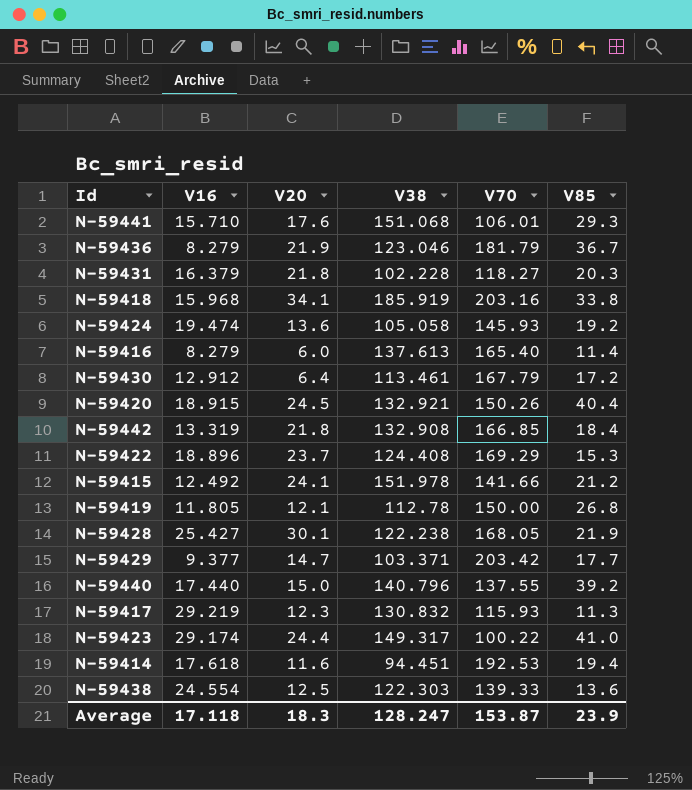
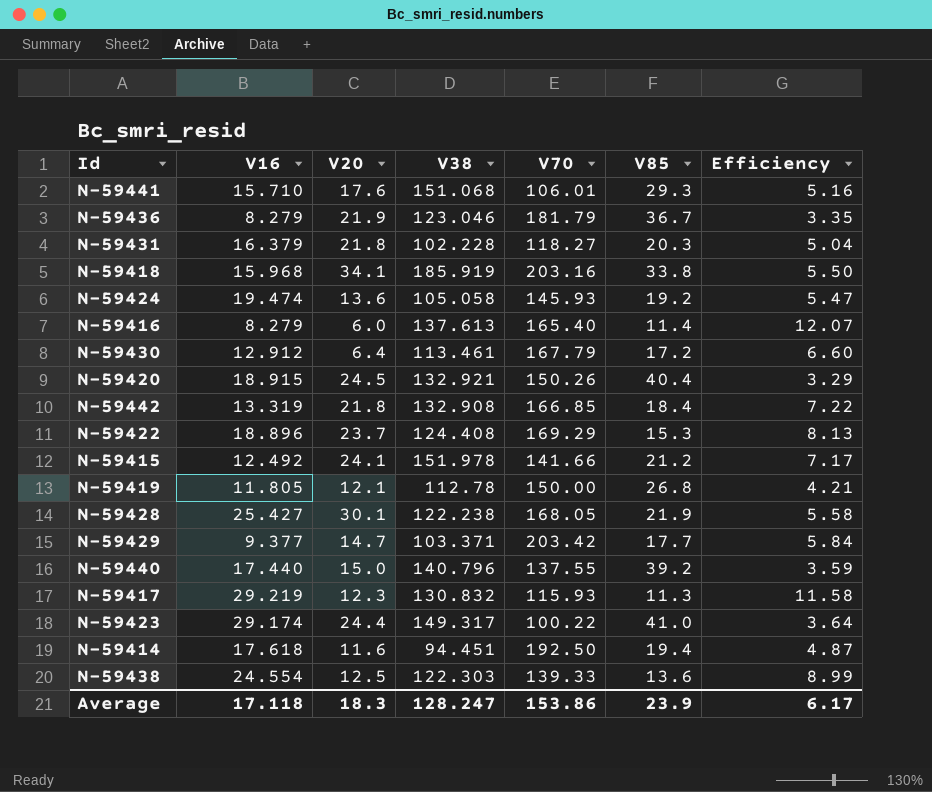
column Efficiency | formula: none -> [V38] / [V85]
N-59414 | V70: 192.53 -> 192.50
Average | V70: 153.87 -> 153.86

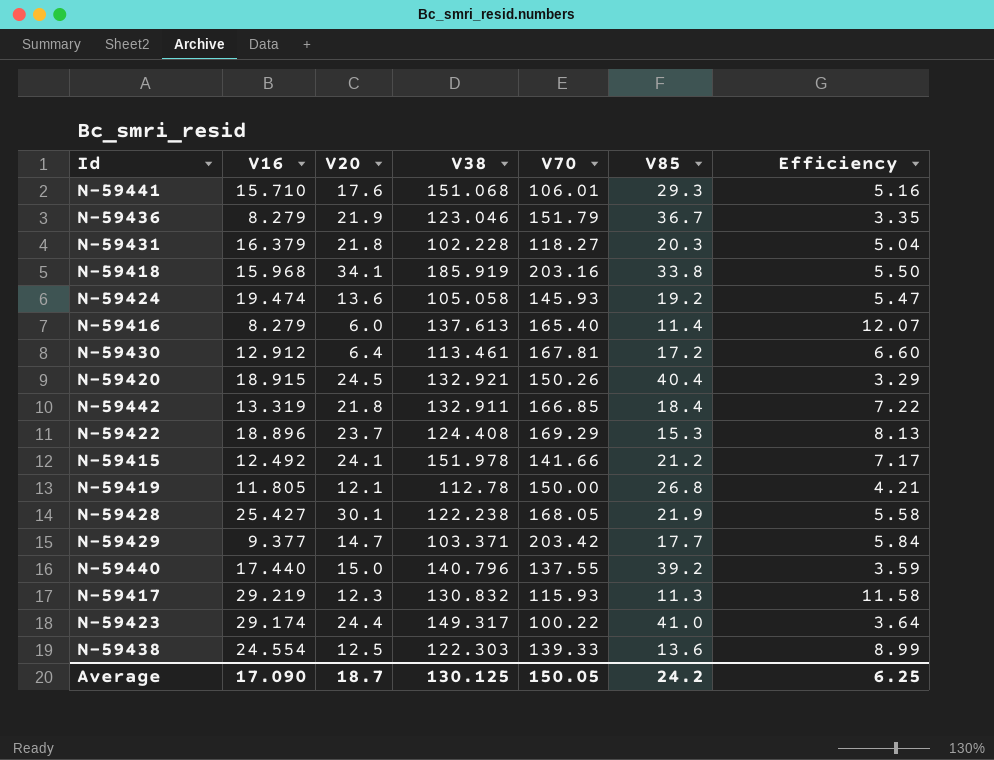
row N-59414: 17.618 | 11.6 | 94.451 | 192.50 | 19.4 | 4.87 -> none
N-59436 | V70: 181.79 -> 151.79
N-59430 | V70: 167.79 -> 167.81
N-59442 | V38: 132.908 -> 132.911
Average | V16: 17.118 -> 17.090
Average | V20: 18.3 -> 18.7
Average | V38: 128.247 -> 130.125
Average | V70: 153.86 -> 150.05
Average | V85: 23.9 -> 24.2
Average | Efficiency: 6.17 -> 6.25

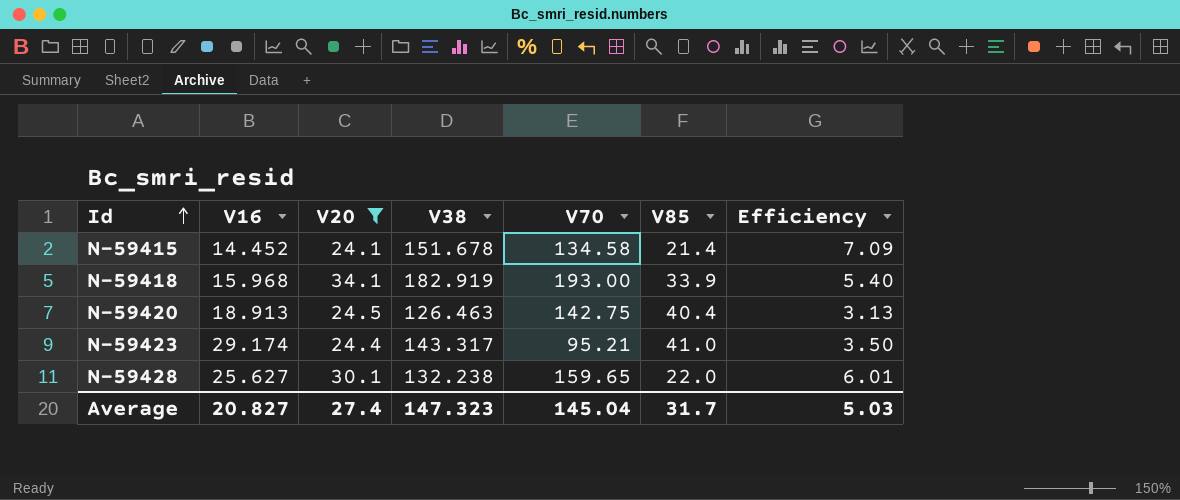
filter: none -> V20 >= 24.1
row order: none -> Id ascending
N-59415 | V16: 12.492 -> 14.452
N-59415 | V38: 151.978 -> 151.678
N-59415 | V70: 141.66 -> 134.58
N-59415 | V85: 21.2 -> 21.4
N-59415 | Efficiency: 7.17 -> 7.09
N-59418 | V38: 185.919 -> 182.919
N-59418 | V70: 203.16 -> 193.00
N-59418 | V85: 33.8 -> 33.9
N-59418 | Efficiency: 5.50 -> 5.40
N-59420 | V16: 18.915 -> 18.913
N-59420 | V38: 132.921 -> 126.463
N-59420 | V70: 150.26 -> 142.75
N-59420 | Efficiency: 3.29 -> 3.13
N-59423 | V38: 149.317 -> 143.317
N-59423 | V70: 100.22 -> 95.21
N-59423 | Efficiency: 3.64 -> 3.50
N-59428 | V16: 25.427 -> 25.627
N-59428 | V38: 122.238 -> 132.238
N-59428 | V70: 168.05 -> 159.65
N-59428 | V85: 21.9 -> 22.0
N-59428 | Efficiency: 5.58 -> 6.01
Average | V16: 17.090 -> 20.827
Average | V20: 18.7 -> 27.4
Average | V38: 130.125 -> 147.323
Average | V70: 150.05 -> 145.04
Average | V85: 24.2 -> 31.7
Average | Efficiency: 6.25 -> 5.03

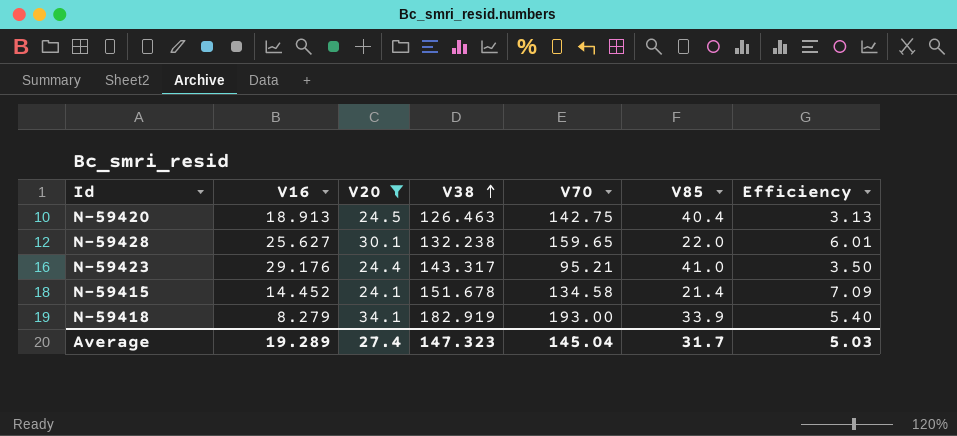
row order: Id ascending -> V38 ascending
N-59423 | V16: 29.174 -> 29.176
N-59418 | V16: 15.968 -> 8.279
Average | V16: 20.827 -> 19.289

